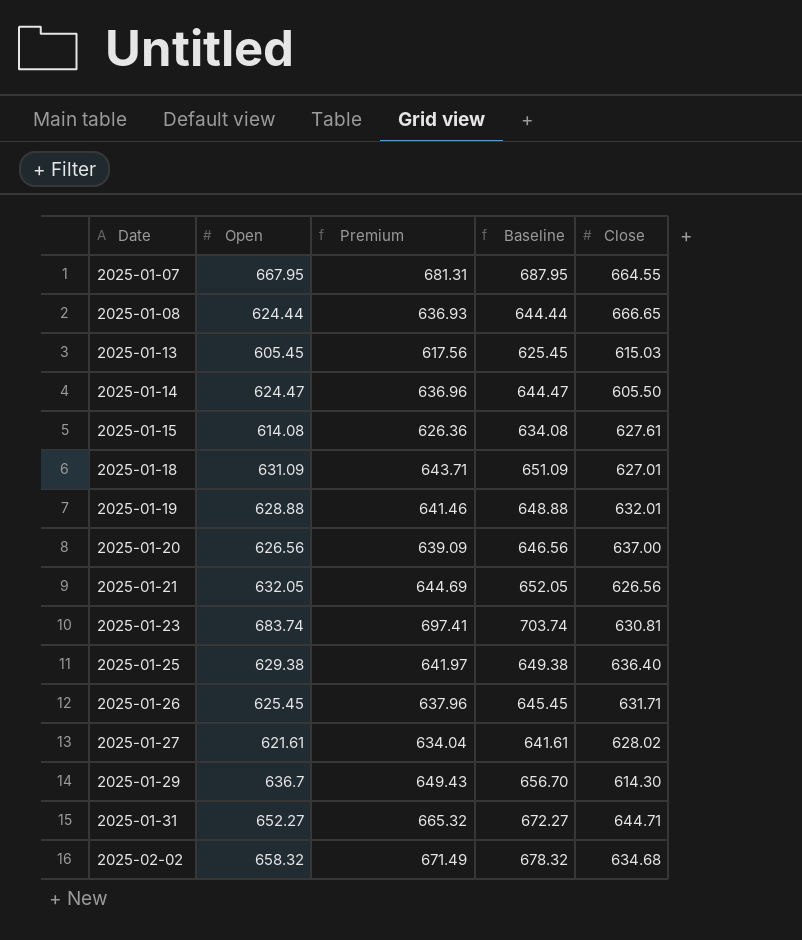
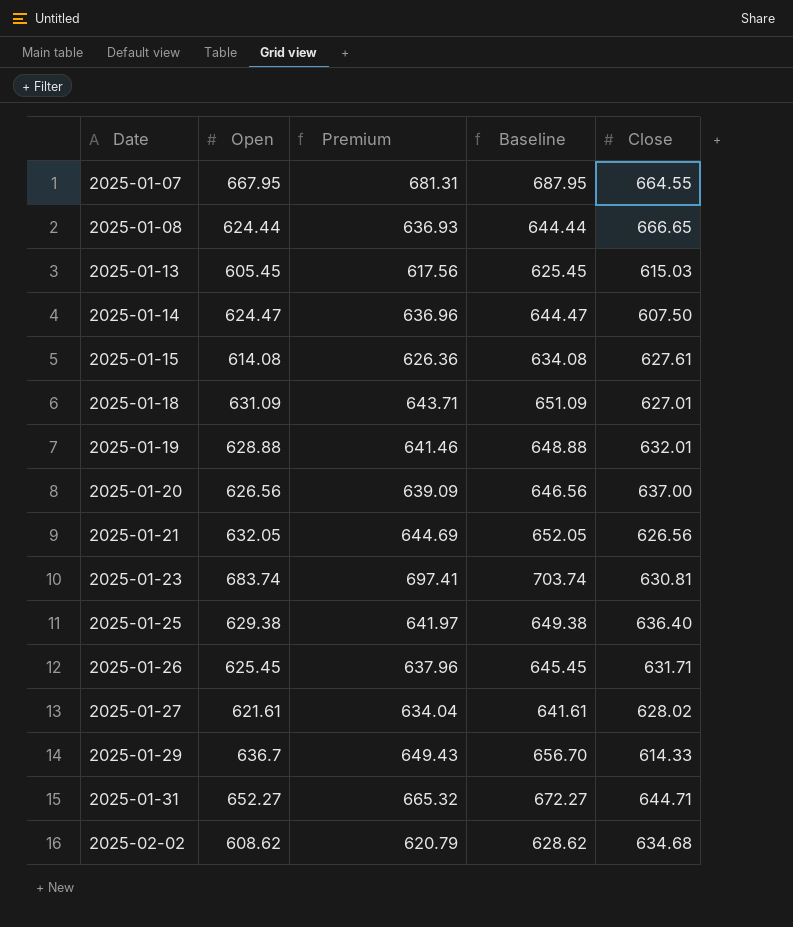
2025-01-14 | Close: 605.50 -> 607.50
2025-01-29 | Close: 614.30 -> 614.33
2025-02-02 | Open: 658.32 -> 608.62
2025-02-02 | Premium: 671.49 -> 620.79
2025-02-02 | Baseline: 678.32 -> 628.62

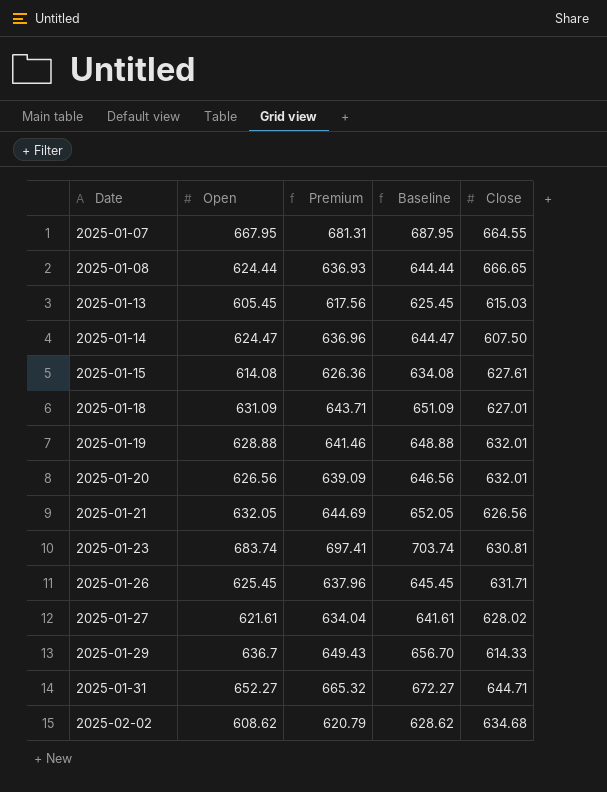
row 2025-01-25: 629.38 | 641.97 | 649.38 | 636.40 -> none
2025-01-20 | Close: 637.00 -> 632.01

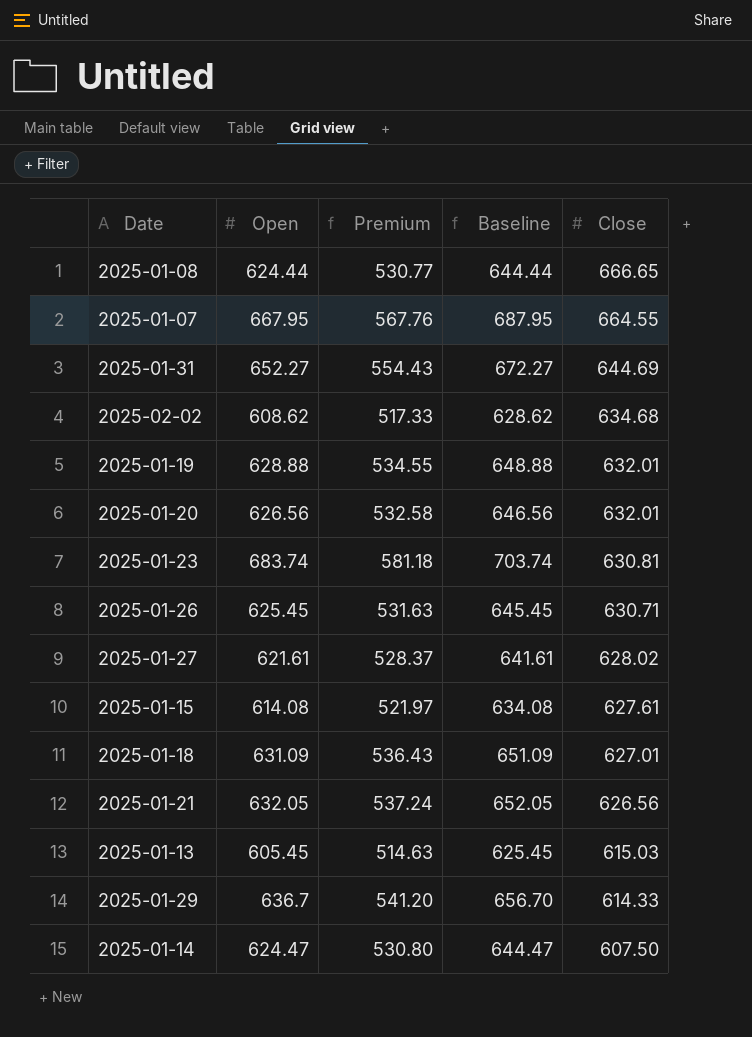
row order: Date ascending -> Close descending
column Premium | formula: [Open] * 1.02 -> [Open] * 0.85
2025-01-31 | Close: 644.71 -> 644.69
2025-01-26 | Close: 631.71 -> 630.71

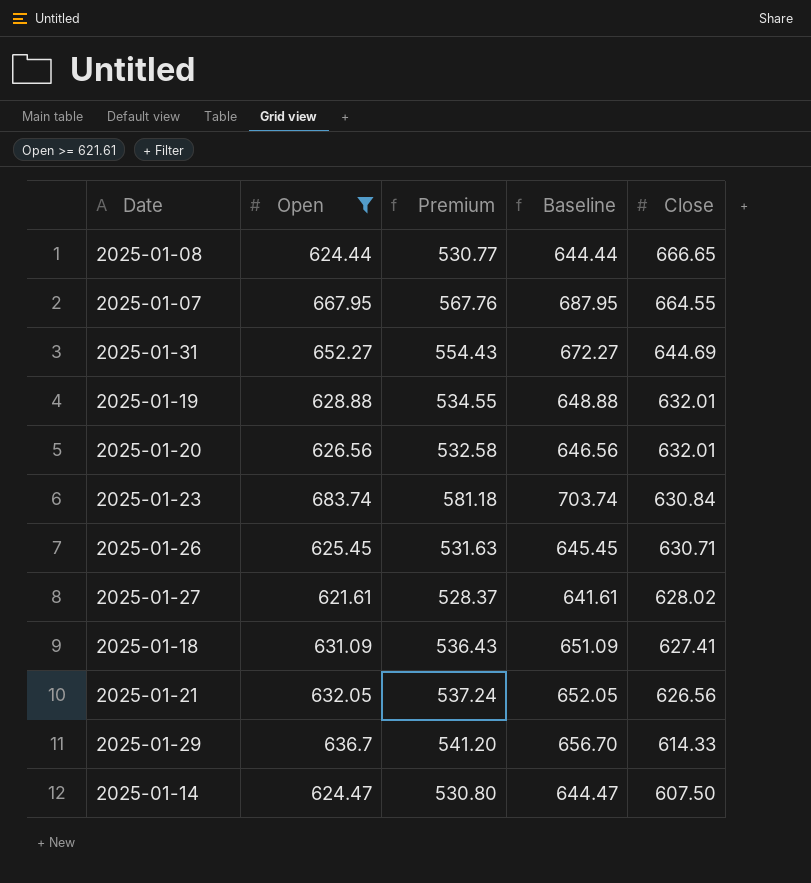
filter: none -> Open >= 621.61
2025-01-23 | Close: 630.81 -> 630.84
2025-01-18 | Close: 627.01 -> 627.41

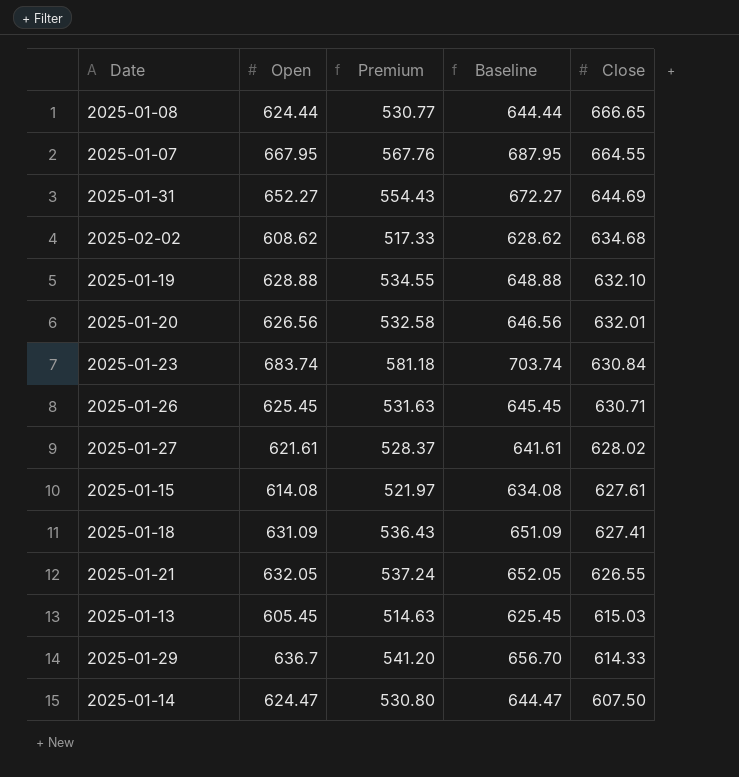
filter: Open >= 621.61 -> none
2025-01-19 | Close: 632.01 -> 632.10
2025-01-21 | Close: 626.56 -> 626.55

